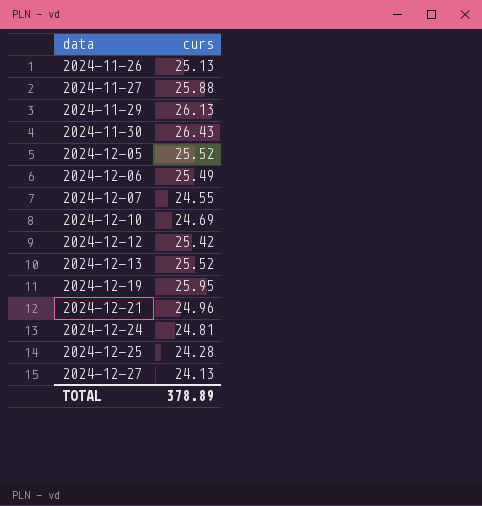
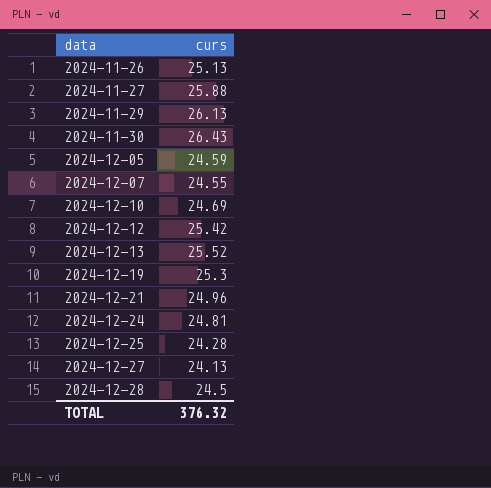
row 2024-12-06: 25.49 -> none
2024-12-05 | curs: 25.52 -> 24.59
2024-12-19 | curs: 25.95 -> 25.3
row 2024-12-28: none -> 24.5
TOTAL | curs: 378.89 -> 376.32

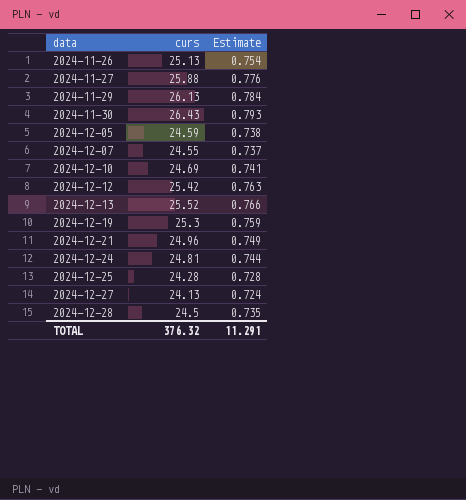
column Estimate | formula: none -> [curs] * 0.03

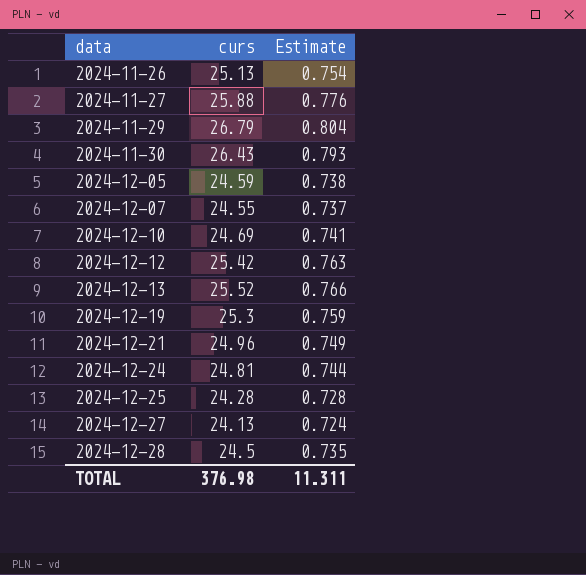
2024-11-29 | curs: 26.13 -> 26.79
2024-11-29 | Estimate: 0.784 -> 0.804
TOTAL | curs: 376.32 -> 376.98
TOTAL | Estimate: 11.291 -> 11.311

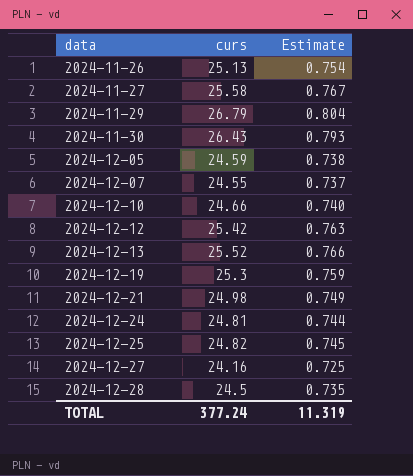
2024-11-27 | curs: 25.88 -> 25.58
2024-11-27 | Estimate: 0.776 -> 0.767
2024-12-10 | curs: 24.69 -> 24.66
2024-12-10 | Estimate: 0.741 -> 0.740
2024-12-21 | curs: 24.96 -> 24.98
2024-12-25 | curs: 24.28 -> 24.82
2024-12-25 | Estimate: 0.728 -> 0.745
2024-12-27 | curs: 24.13 -> 24.16
2024-12-27 | Estimate: 0.724 -> 0.725
TOTAL | curs: 376.98 -> 377.24
TOTAL | Estimate: 11.311 -> 11.319

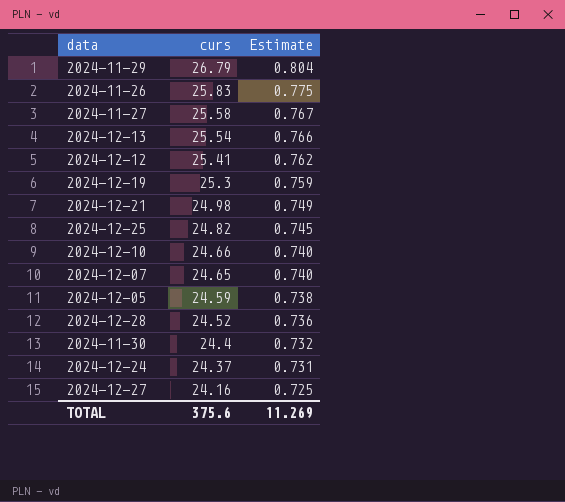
row order: data ascending -> curs descending
2024-11-26 | curs: 25.13 -> 25.83
2024-11-26 | Estimate: 0.754 -> 0.775
2024-12-13 | curs: 25.52 -> 25.54
2024-12-12 | curs: 25.42 -> 25.41
2024-12-12 | Estimate: 0.763 -> 0.762
2024-12-07 | curs: 24.55 -> 24.65
2024-12-07 | Estimate: 0.737 -> 0.740
2024-12-28 | curs: 24.5 -> 24.52
2024-12-28 | Estimate: 0.735 -> 0.736
2024-11-30 | curs: 26.43 -> 24.4
2024-11-30 | Estimate: 0.793 -> 0.732
2024-12-24 | curs: 24.81 -> 24.37
2024-12-24 | Estimate: 0.744 -> 0.731
TOTAL | curs: 377.24 -> 375.6
TOTAL | Estimate: 11.319 -> 11.269

